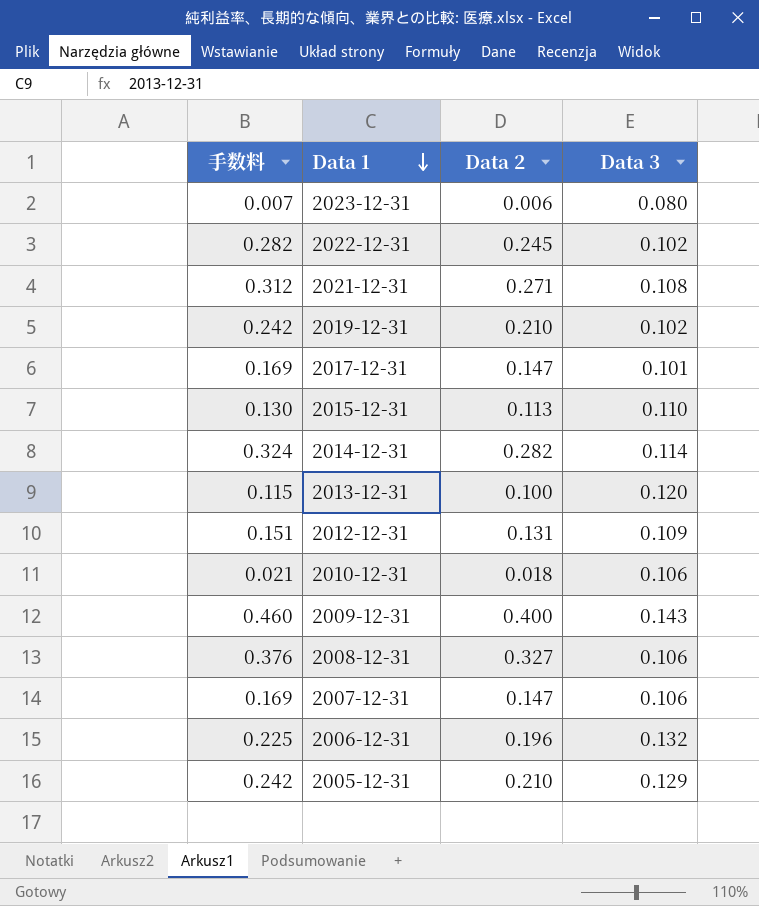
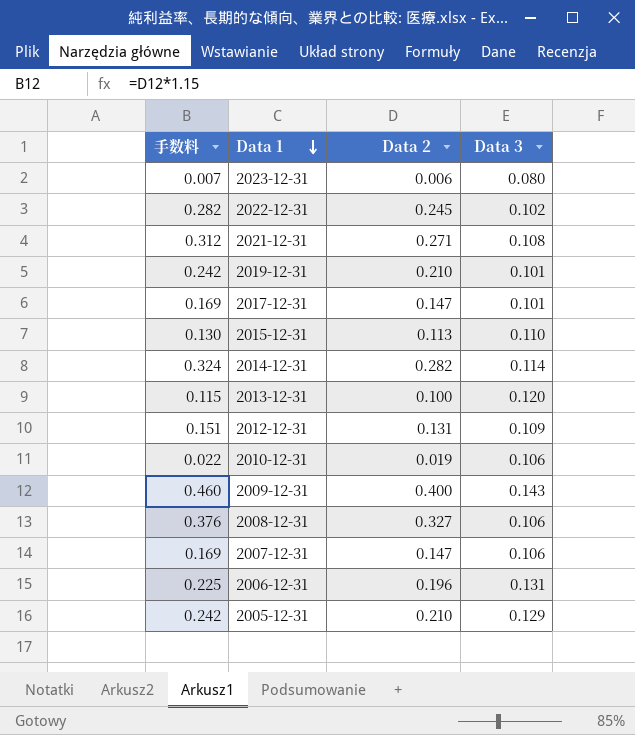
2019-12-31 | Data 3: 0.102 -> 0.101
2010-12-31 | 手数料: 0.021 -> 0.022
2010-12-31 | Data 2: 0.018 -> 0.019
2006-12-31 | Data 3: 0.132 -> 0.131

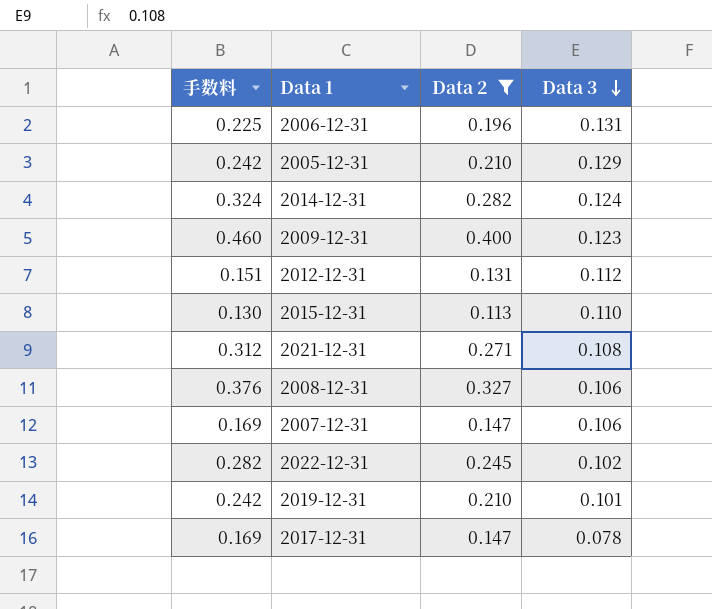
filter: none -> Data 2 >= 0.113
row order: Data 1 descending -> Data 3 descending
2014-12-31 | Data 3: 0.114 -> 0.124
2009-12-31 | Data 3: 0.143 -> 0.123
2012-12-31 | Data 3: 0.109 -> 0.112
2017-12-31 | Data 3: 0.101 -> 0.078

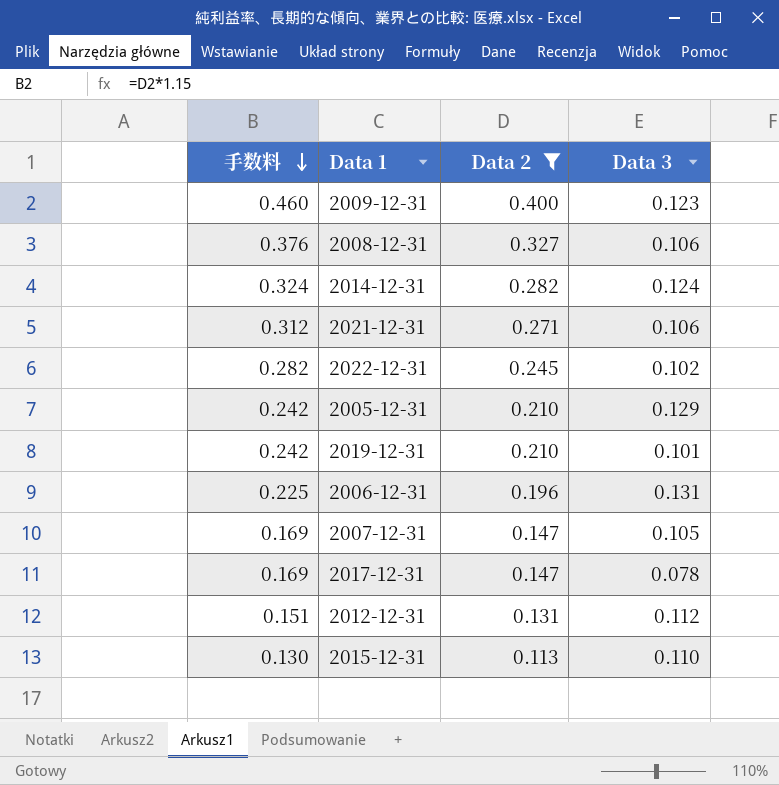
row order: Data 3 descending -> 手数料 descending
2021-12-31 | Data 3: 0.108 -> 0.106
2007-12-31 | Data 3: 0.106 -> 0.105

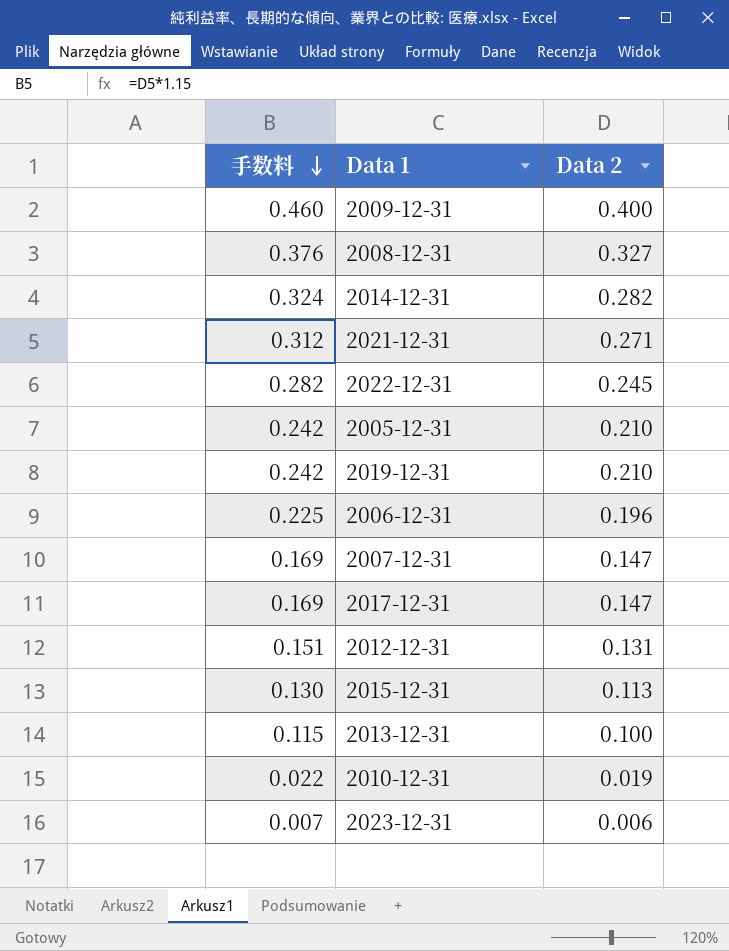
filter: Data 2 >= 0.113 -> none
column Data 3 | position: 4 -> none

